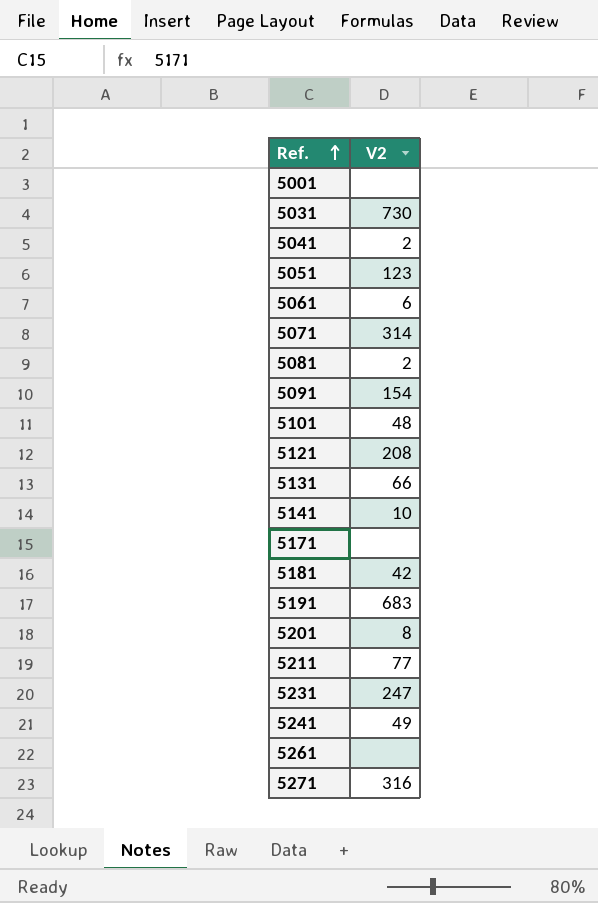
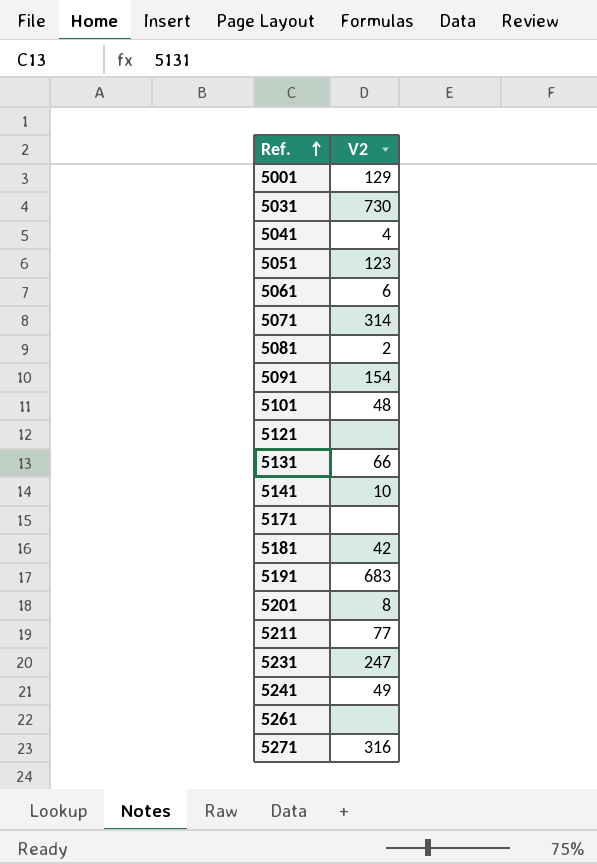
5001 | V2: none -> 129
5041 | V2: 2 -> 4
5121 | V2: 208 -> none

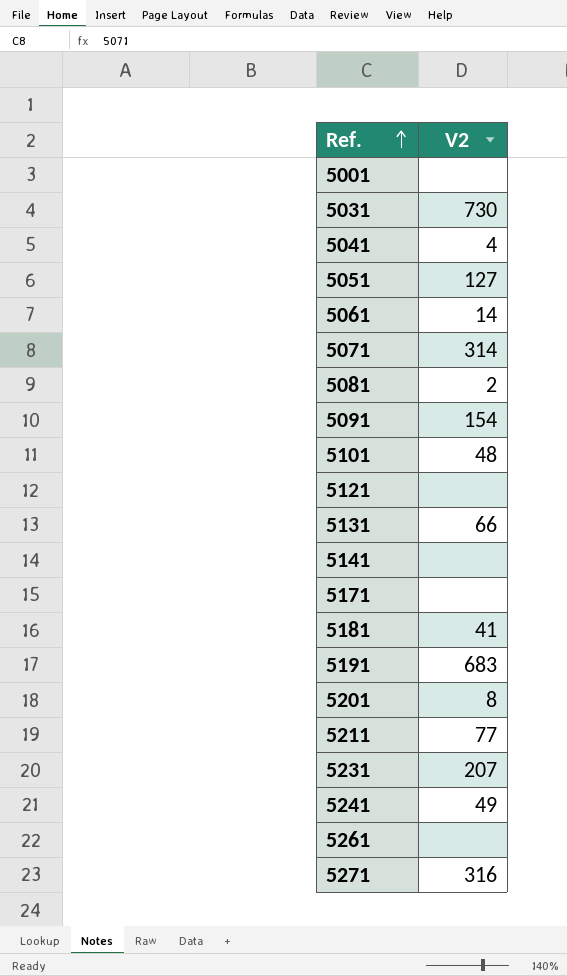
5001 | V2: 129 -> none
5051 | V2: 123 -> 127
5061 | V2: 6 -> 14
5141 | V2: 10 -> none
5181 | V2: 42 -> 41
5231 | V2: 247 -> 207

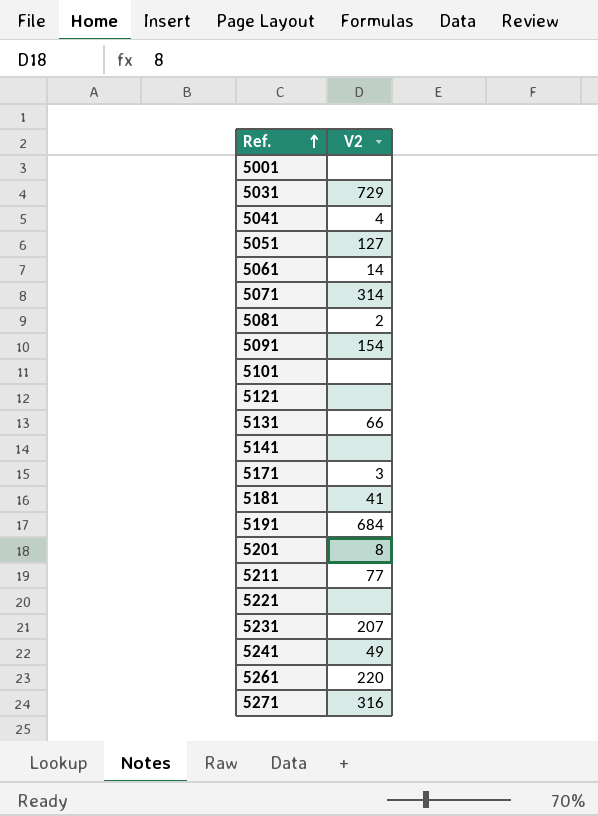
5031 | V2: 730 -> 729
5101 | V2: 48 -> none
5171 | V2: none -> 3
5191 | V2: 683 -> 684
row 5221: none -> none
5261 | V2: none -> 220

